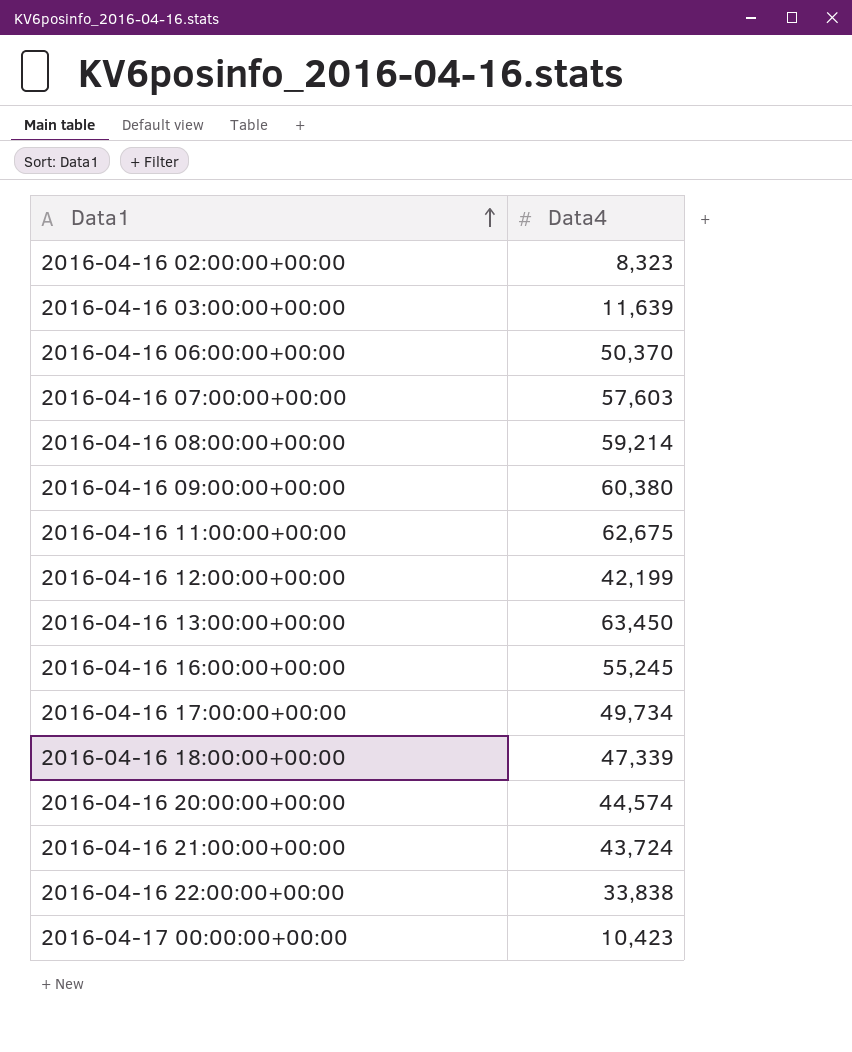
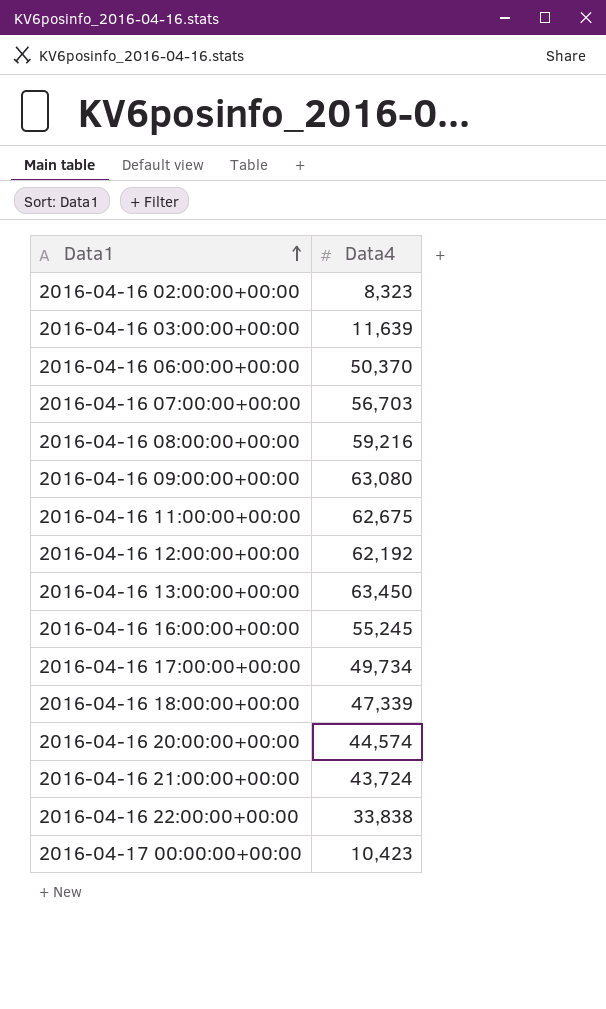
2016-04-16 07:00:00+00:00 | Data4: 57,603 -> 56,703
2016-04-16 08:00:00+00:00 | Data4: 59,214 -> 59,216
2016-04-16 09:00:00+00:00 | Data4: 60,380 -> 63,080
2016-04-16 12:00:00+00:00 | Data4: 42,199 -> 62,192

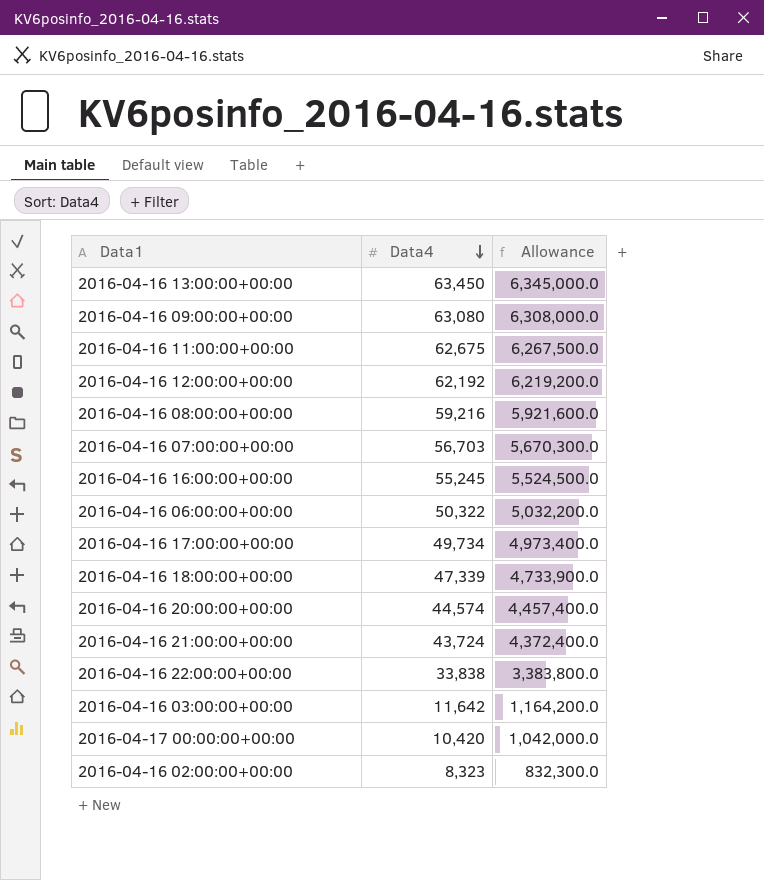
row order: Data1 ascending -> Data4 descending
column Allowance | formula: none -> [Data4] * 100
2016-04-16 06:00:00+00:00 | Data4: 50,370 -> 50,322
2016-04-16 03:00:00+00:00 | Data4: 11,639 -> 11,642
2016-04-17 00:00:00+00:00 | Data4: 10,423 -> 10,420

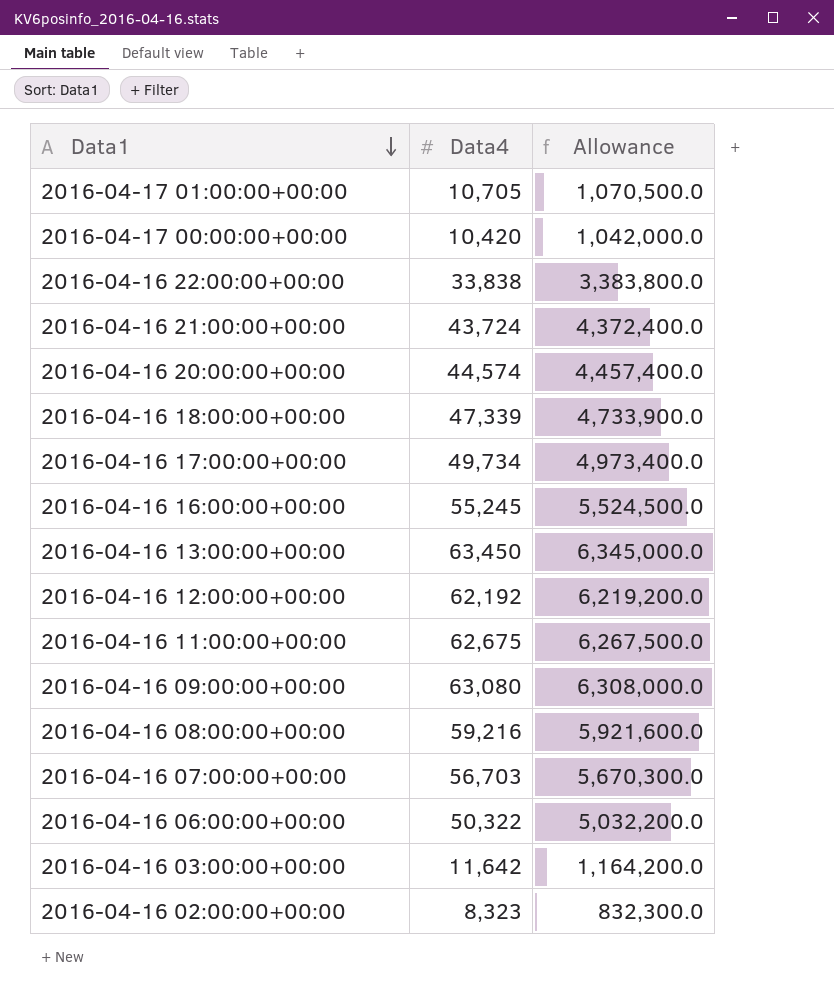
row order: Data4 descending -> Data1 descending
row 2016-04-17 01:00:00+00:00: none -> 10,705 | 1,070,500.0

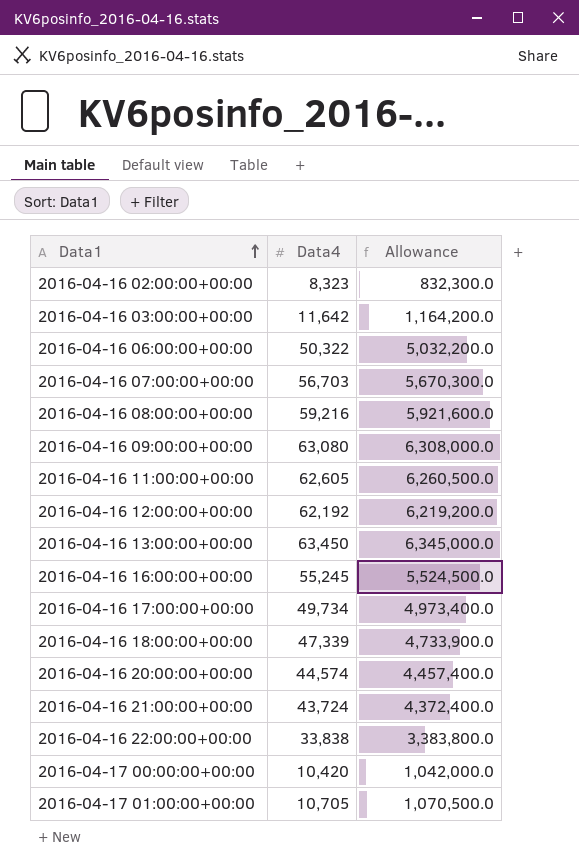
row order: Data1 descending -> Data1 ascending
2016-04-16 11:00:00+00:00 | Data4: 62,675 -> 62,605
2016-04-16 11:00:00+00:00 | Allowance: 6,267,500.0 -> 6,260,500.0

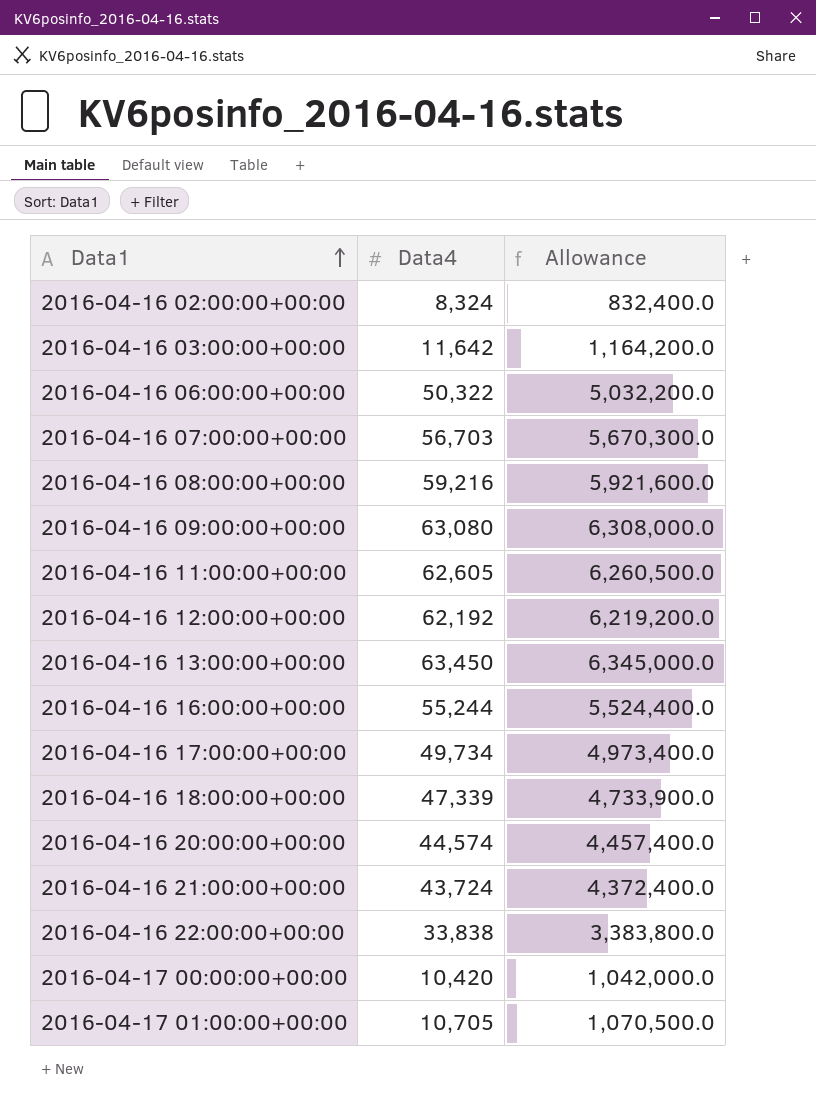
2016-04-16 02:00:00+00:00 | Data4: 8,323 -> 8,324
2016-04-16 02:00:00+00:00 | Allowance: 832,300.0 -> 832,400.0
2016-04-16 16:00:00+00:00 | Data4: 55,245 -> 55,244
2016-04-16 16:00:00+00:00 | Allowance: 5,524,500.0 -> 5,524,400.0

